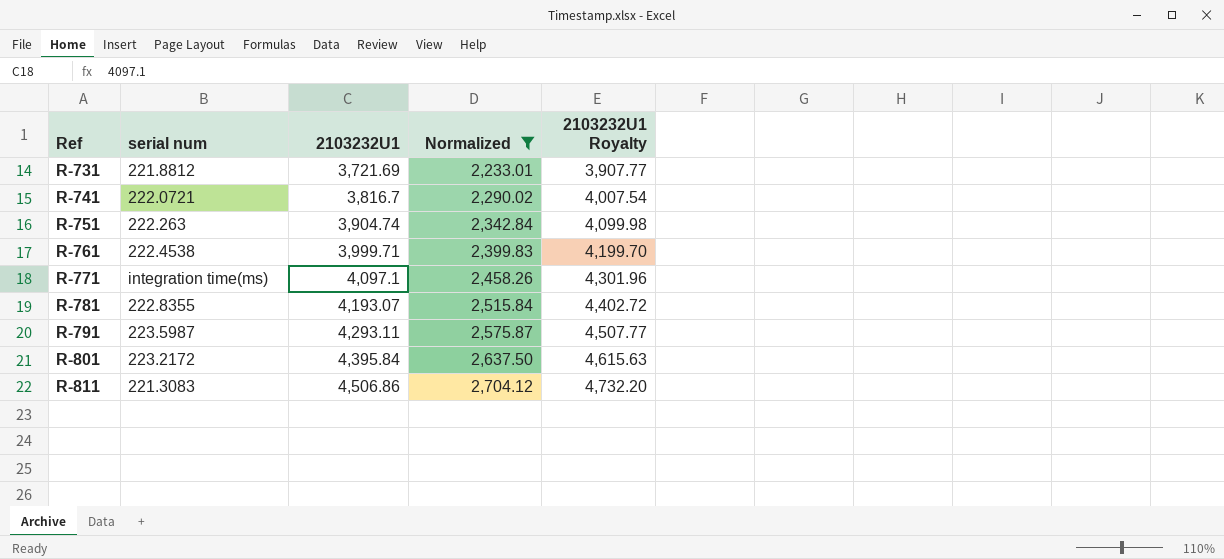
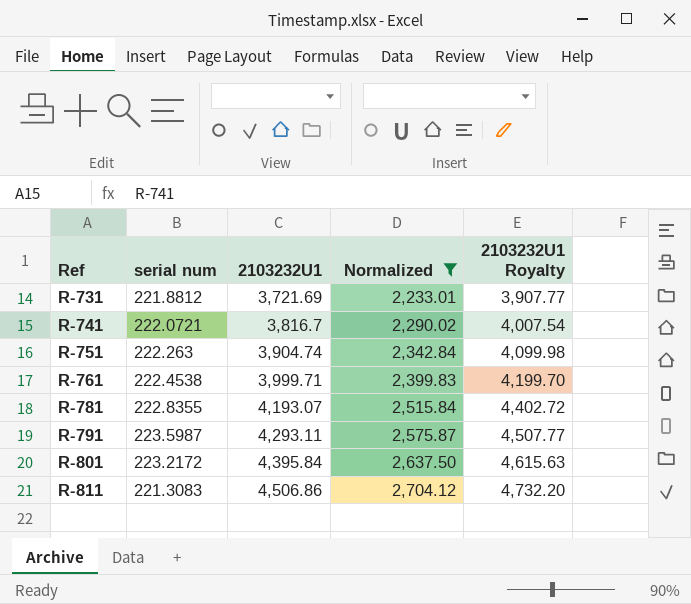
row R-771: integration time(ms) | 4,097.1 | 2,458.26 | 4,301.96 -> none

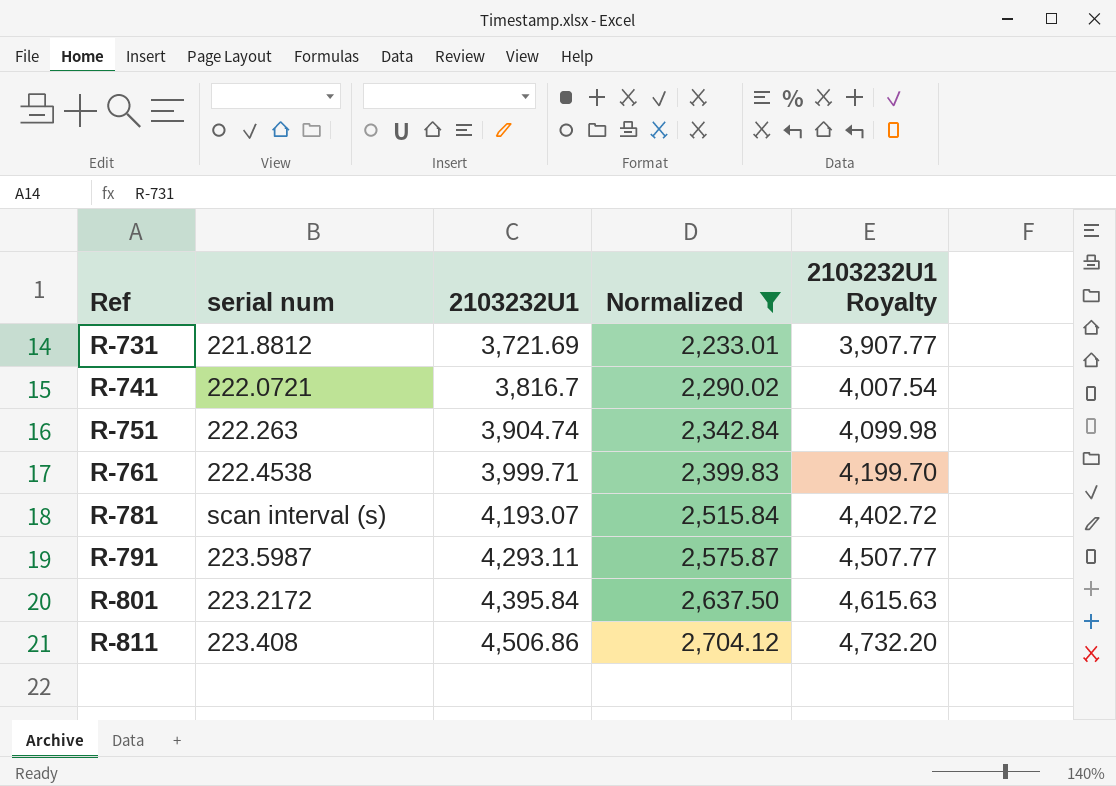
R-781 | serial num: 222.8355 -> scan interval (s)
R-811 | serial num: 221.3083 -> 223.408

